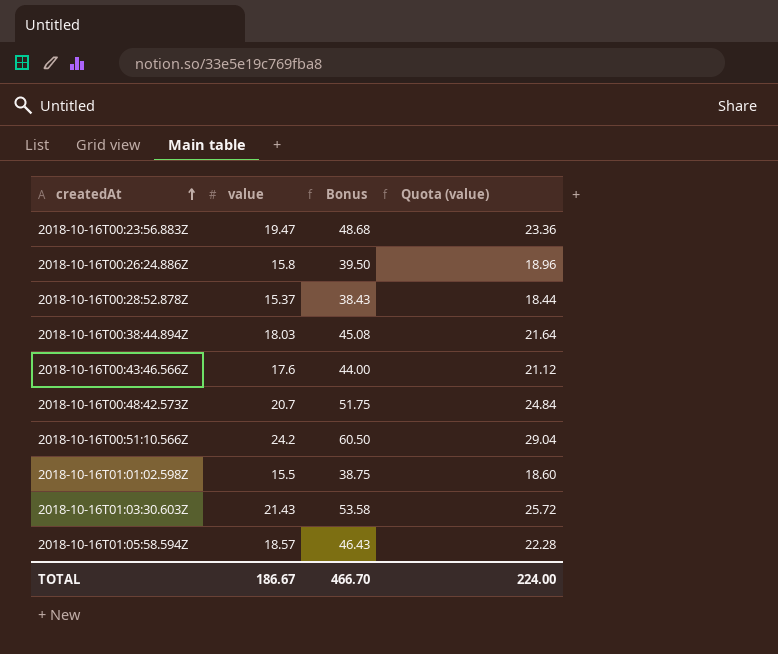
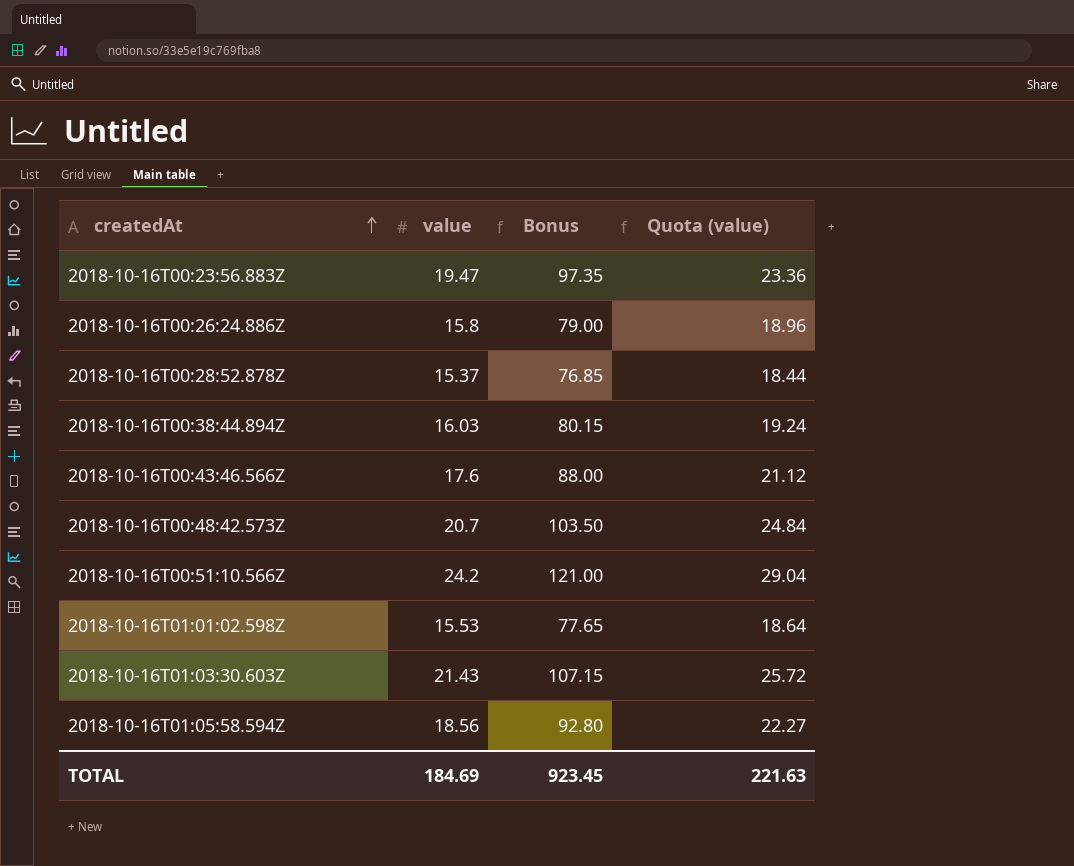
column Bonus | formula: [value] * 2.5 -> [value] * 5
2018-10-16T00:38:44.894Z | value: 18.03 -> 16.03
2018-10-16T00:38:44.894Z | Quota (value): 21.64 -> 19.24
2018-10-16T01:01:02.598Z | value: 15.5 -> 15.53
2018-10-16T01:01:02.598Z | Quota (value): 18.60 -> 18.64
2018-10-16T01:05:58.594Z | value: 18.57 -> 18.56
2018-10-16T01:05:58.594Z | Quota (value): 22.28 -> 22.27
TOTAL | value: 186.67 -> 184.69
TOTAL | Bonus: 466.70 -> 923.45
TOTAL | Quota (value): 224.00 -> 221.63

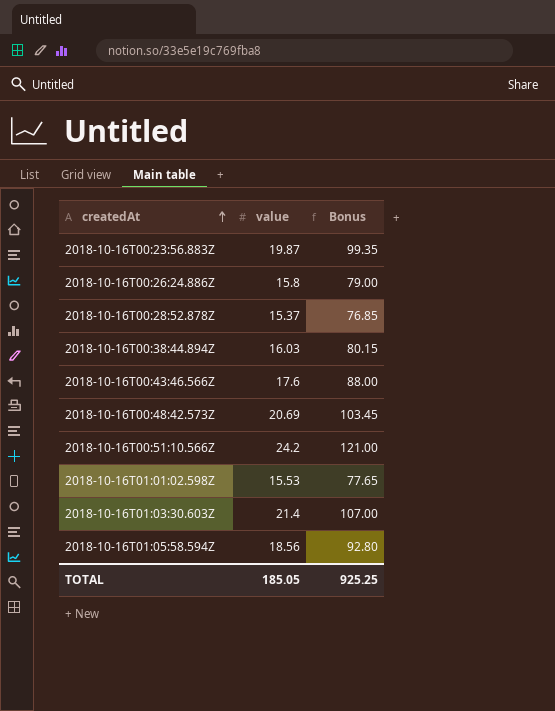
column Quota (value) | formula: [value] * 1.2 -> none
2018-10-16T00:23:56.883Z | value: 19.47 -> 19.87
2018-10-16T00:23:56.883Z | Bonus: 97.35 -> 99.35
2018-10-16T00:48:42.573Z | value: 20.7 -> 20.69
2018-10-16T00:48:42.573Z | Bonus: 103.50 -> 103.45
2018-10-16T01:03:30.603Z | value: 21.43 -> 21.4
2018-10-16T01:03:30.603Z | Bonus: 107.15 -> 107.00
TOTAL | value: 184.69 -> 185.05
TOTAL | Bonus: 923.45 -> 925.25

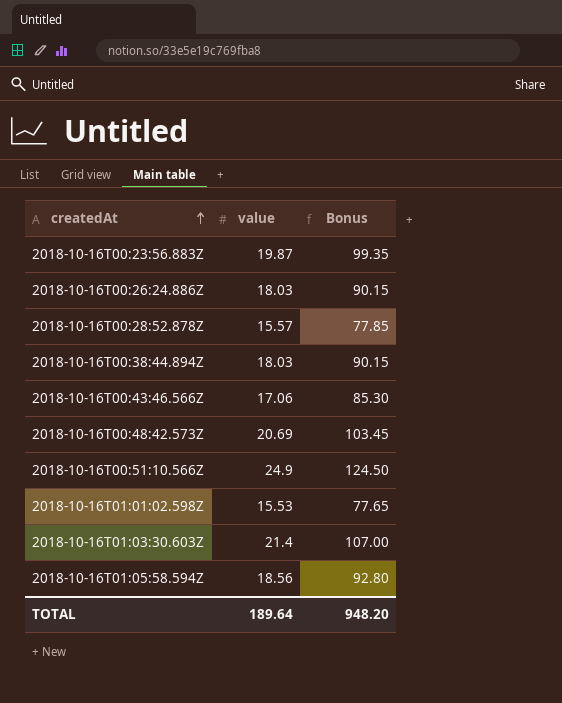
2018-10-16T00:26:24.886Z | value: 15.8 -> 18.03
2018-10-16T00:26:24.886Z | Bonus: 79.00 -> 90.15
2018-10-16T00:28:52.878Z | value: 15.37 -> 15.57
2018-10-16T00:28:52.878Z | Bonus: 76.85 -> 77.85
2018-10-16T00:38:44.894Z | value: 16.03 -> 18.03
2018-10-16T00:38:44.894Z | Bonus: 80.15 -> 90.15
2018-10-16T00:43:46.566Z | value: 17.6 -> 17.06
2018-10-16T00:43:46.566Z | Bonus: 88.00 -> 85.30
2018-10-16T00:51:10.566Z | value: 24.2 -> 24.9
2018-10-16T00:51:10.566Z | Bonus: 121.00 -> 124.50
TOTAL | value: 185.05 -> 189.64
TOTAL | Bonus: 925.25 -> 948.20

